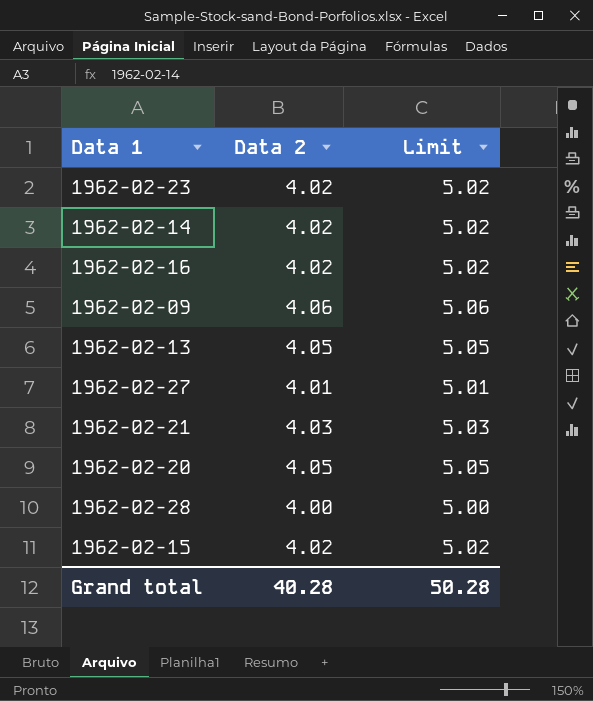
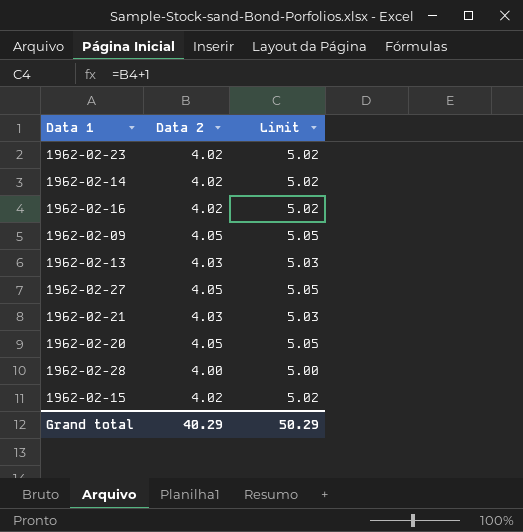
1962-02-09 | Data 2: 4.06 -> 4.05
1962-02-09 | Limit: 5.06 -> 5.05
1962-02-13 | Data 2: 4.05 -> 4.03
1962-02-13 | Limit: 5.05 -> 5.03
1962-02-27 | Data 2: 4.01 -> 4.05
1962-02-27 | Limit: 5.01 -> 5.05
Grand total | Data 2: 40.28 -> 40.29
Grand total | Limit: 50.28 -> 50.29

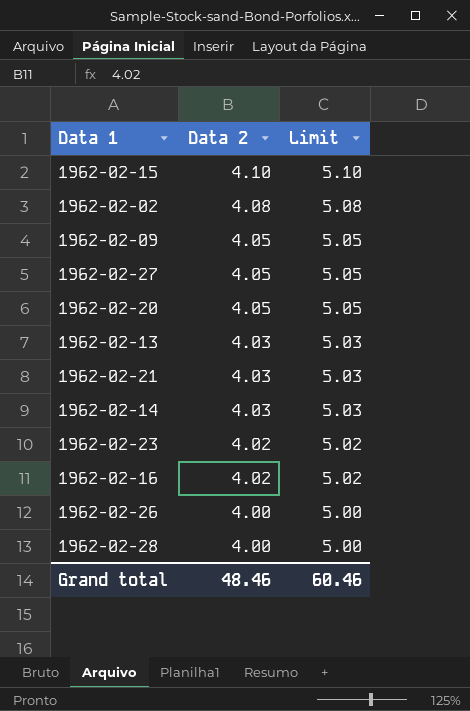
row order: none -> Data 2 descending
1962-02-15 | Data 2: 4.02 -> 4.10
1962-02-15 | Limit: 5.02 -> 5.10
row 1962-02-02: none -> 4.08 | 5.08
1962-02-14 | Data 2: 4.02 -> 4.03
1962-02-14 | Limit: 5.02 -> 5.03
row 1962-02-26: none -> 4.00 | 5.00
Grand total | Data 2: 40.29 -> 48.46
Grand total | Limit: 50.29 -> 60.46

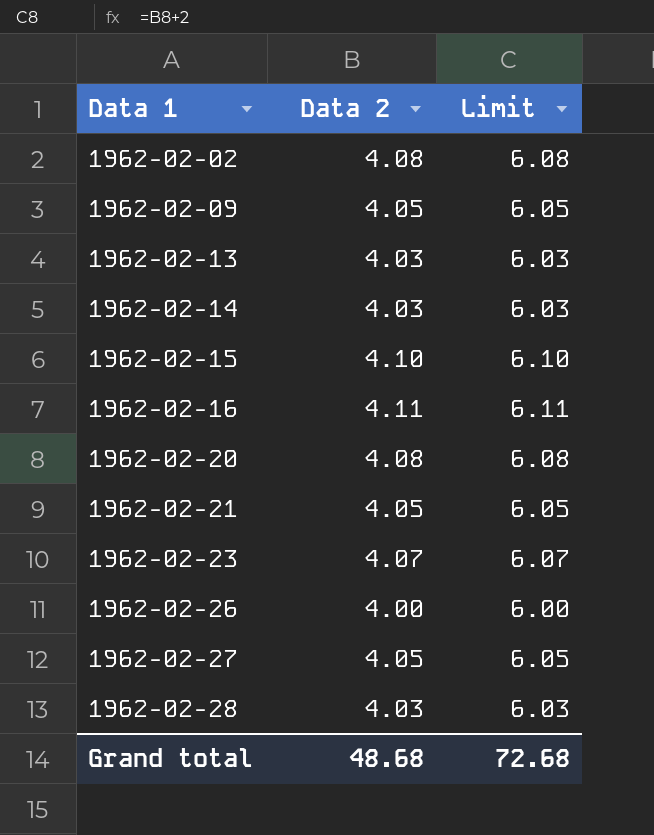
row order: Data 2 descending -> Data 1 ascending
column Limit | formula: [Data 2] + 1 -> [Data 2] + 2
1962-02-16 | Data 2: 4.02 -> 4.11
1962-02-20 | Data 2: 4.05 -> 4.08
1962-02-21 | Data 2: 4.03 -> 4.05
1962-02-23 | Data 2: 4.02 -> 4.07
1962-02-28 | Data 2: 4.00 -> 4.03
Grand total | Data 2: 48.46 -> 48.68
Grand total | Limit: 60.46 -> 72.68

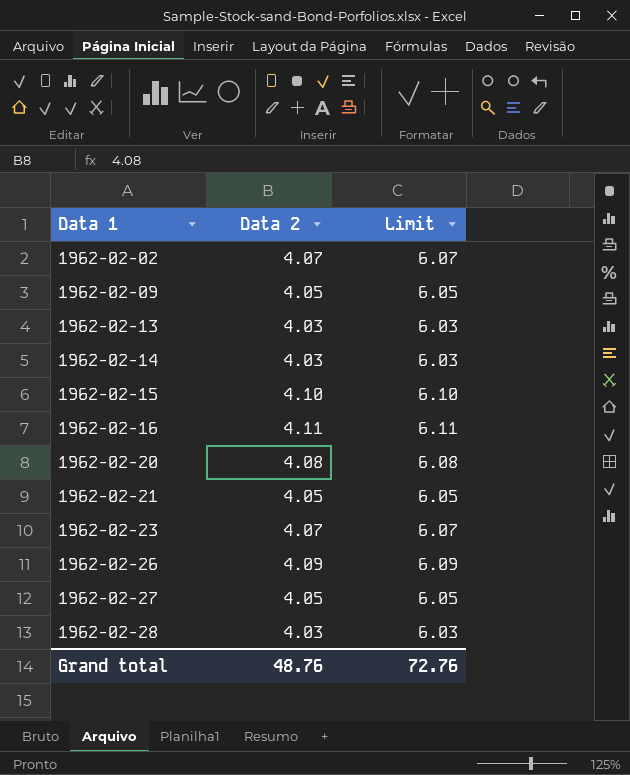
1962-02-02 | Data 2: 4.08 -> 4.07
1962-02-02 | Limit: 6.08 -> 6.07
1962-02-26 | Data 2: 4.00 -> 4.09
1962-02-26 | Limit: 6.00 -> 6.09
Grand total | Data 2: 48.68 -> 48.76
Grand total | Limit: 72.68 -> 72.76

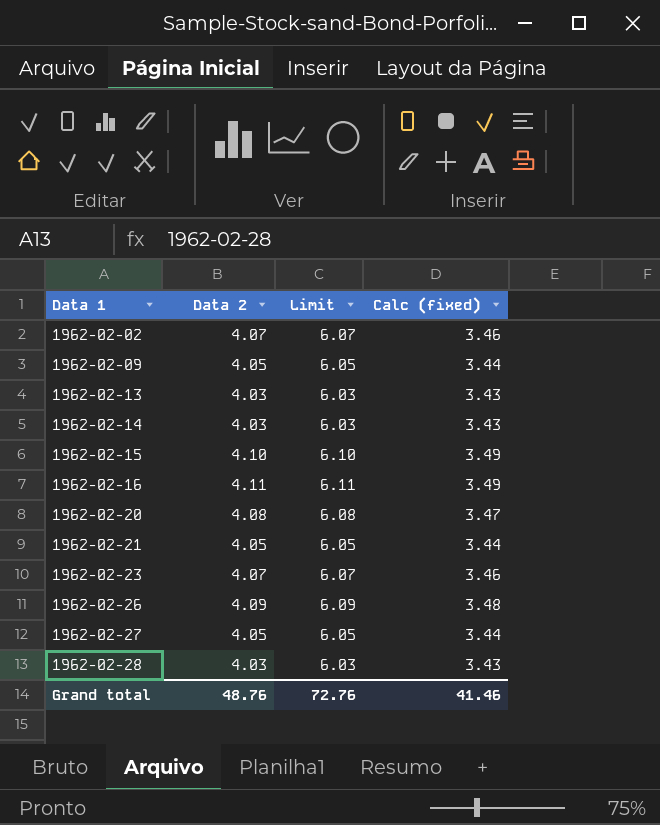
column Calc (fixed) | formula: none -> [Data 2] * 0.85

